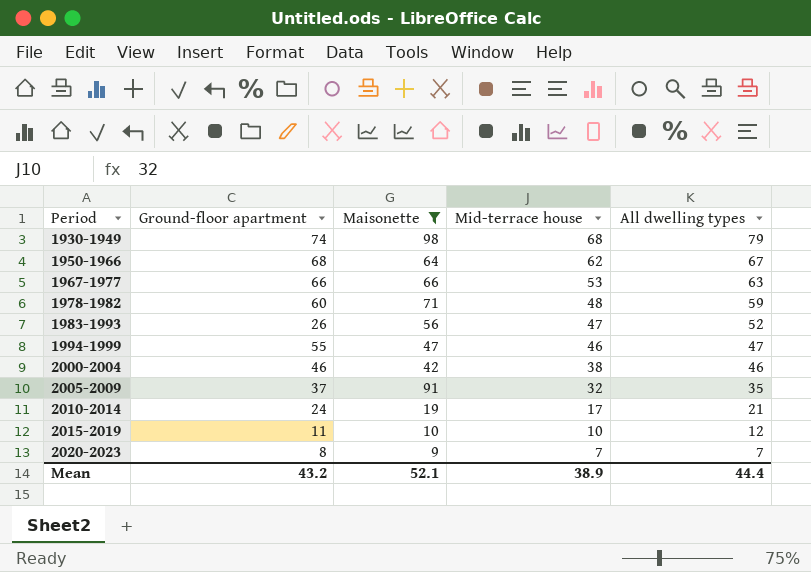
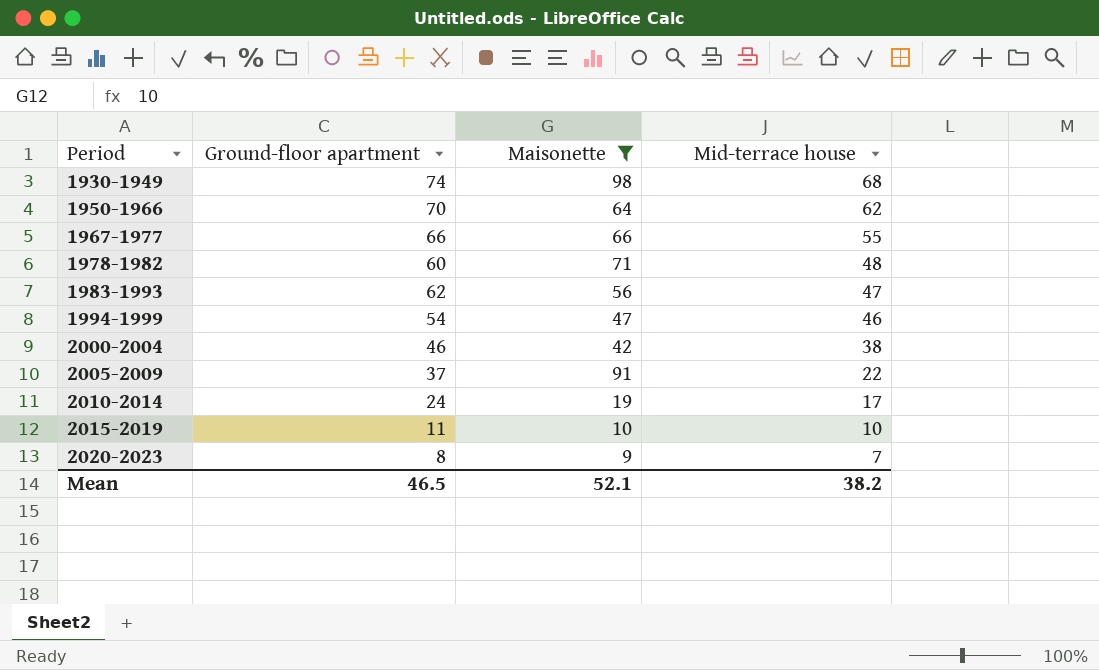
column All dwelling types | position: 5 -> none
1950-1966 | Ground-floor apartment: 68 -> 70
1967-1977 | Mid-terrace house: 53 -> 55
1983-1993 | Ground-floor apartment: 26 -> 62
1994-1999 | Ground-floor apartment: 55 -> 54
2005-2009 | Mid-terrace house: 32 -> 22
Mean | Ground-floor apartment: 43.2 -> 46.5
Mean | Mid-terrace house: 38.9 -> 38.2

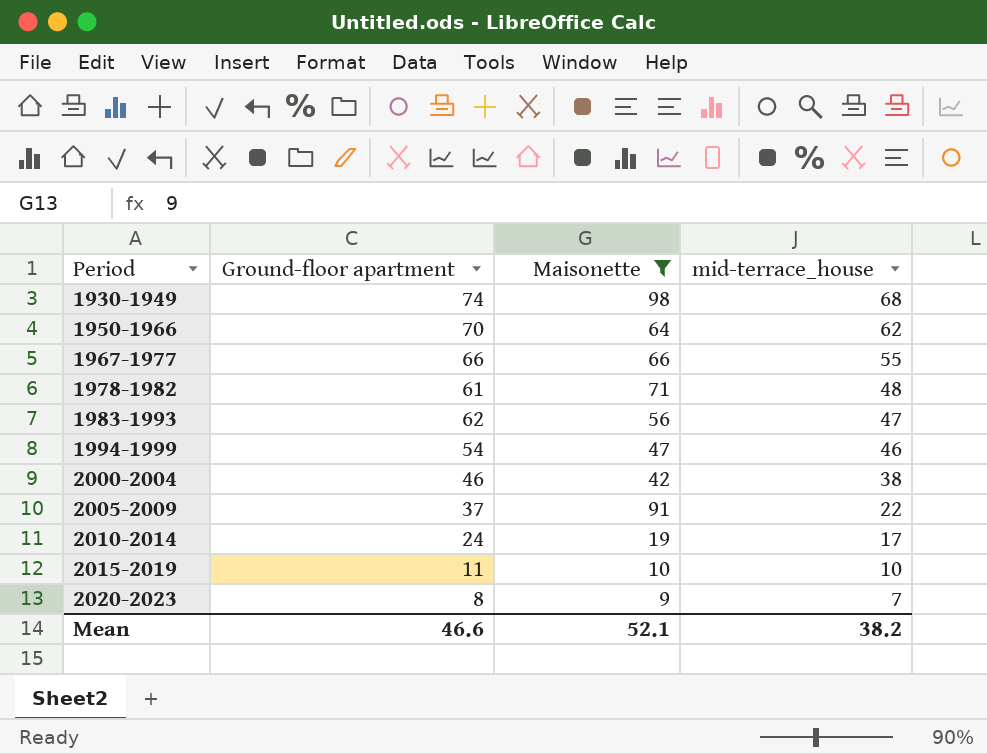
column name: Mid-terrace house -> mid-terrace_house
1978-1982 | Ground-floor apartment: 60 -> 61
Mean | Ground-floor apartment: 46.5 -> 46.6

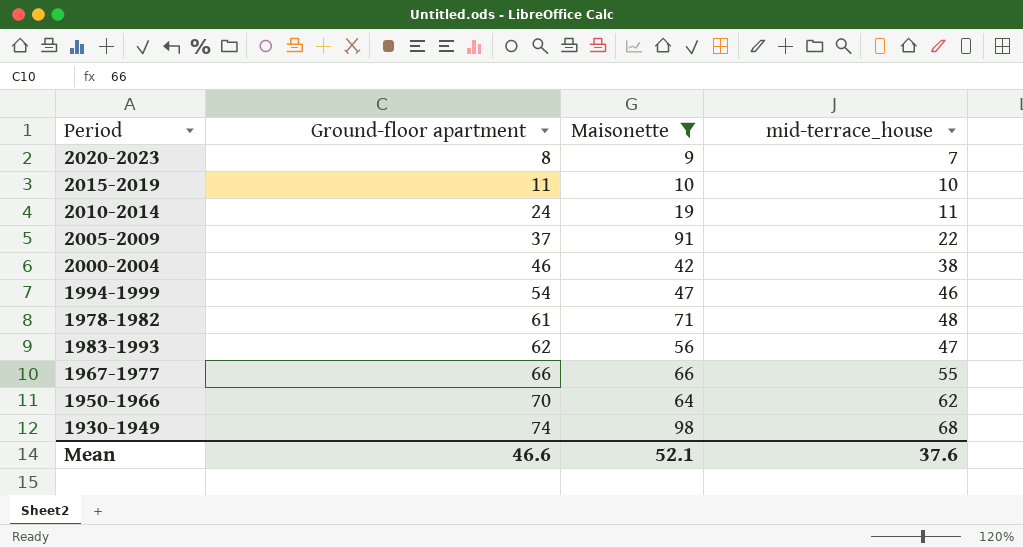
row order: Period ascending -> Ground-floor apartment ascending
2010-2014 | mid-terrace_house: 17 -> 11
Mean | mid-terrace_house: 38.2 -> 37.6

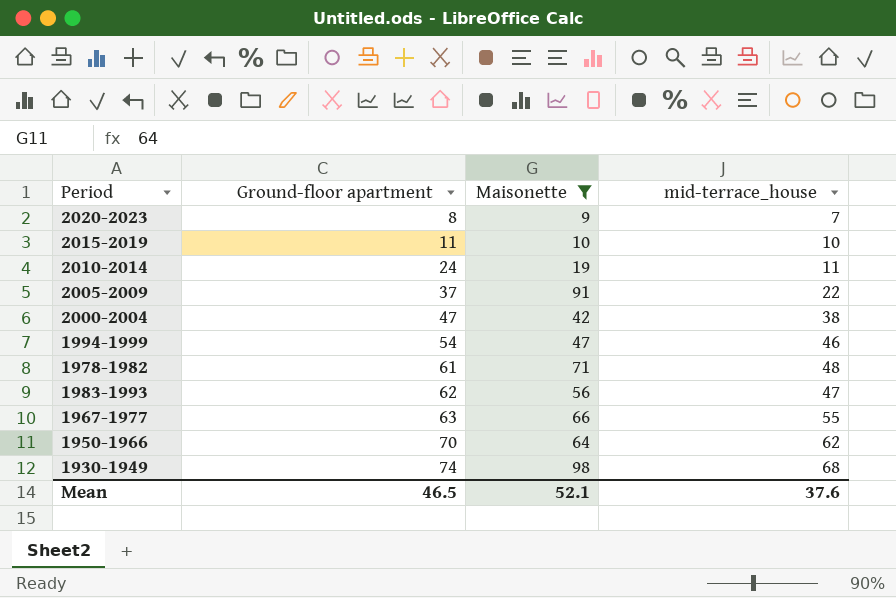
2000-2004 | Ground-floor apartment: 46 -> 47
1967-1977 | Ground-floor apartment: 66 -> 63
Mean | Ground-floor apartment: 46.6 -> 46.5

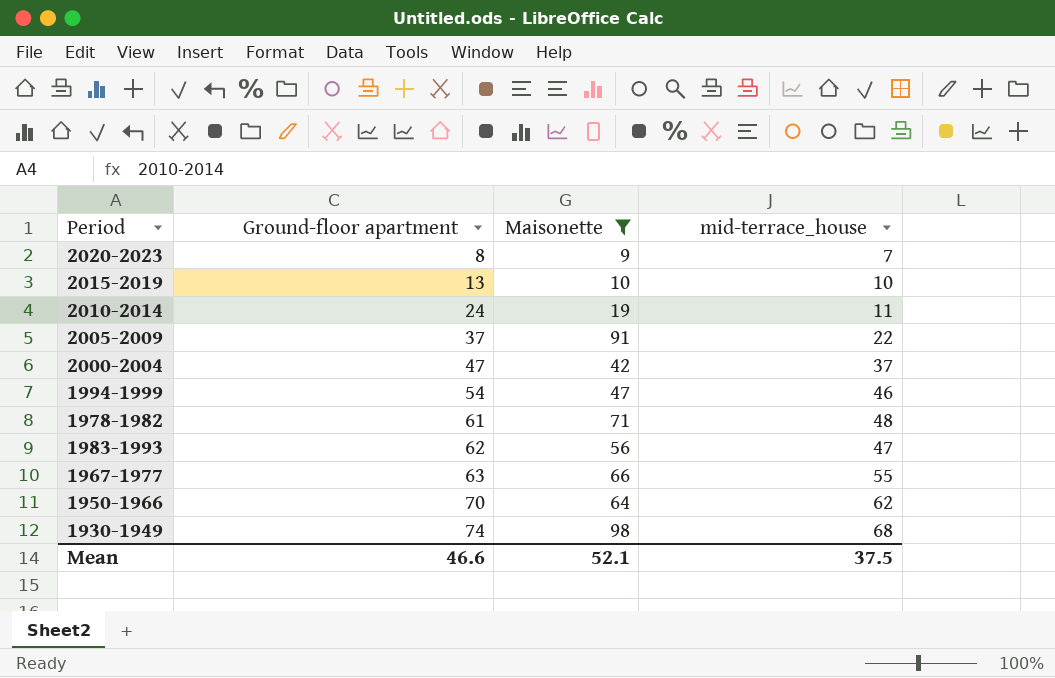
2015-2019 | Ground-floor apartment: 11 -> 13
2000-2004 | mid-terrace_house: 38 -> 37
Mean | Ground-floor apartment: 46.5 -> 46.6
Mean | mid-terrace_house: 37.6 -> 37.5

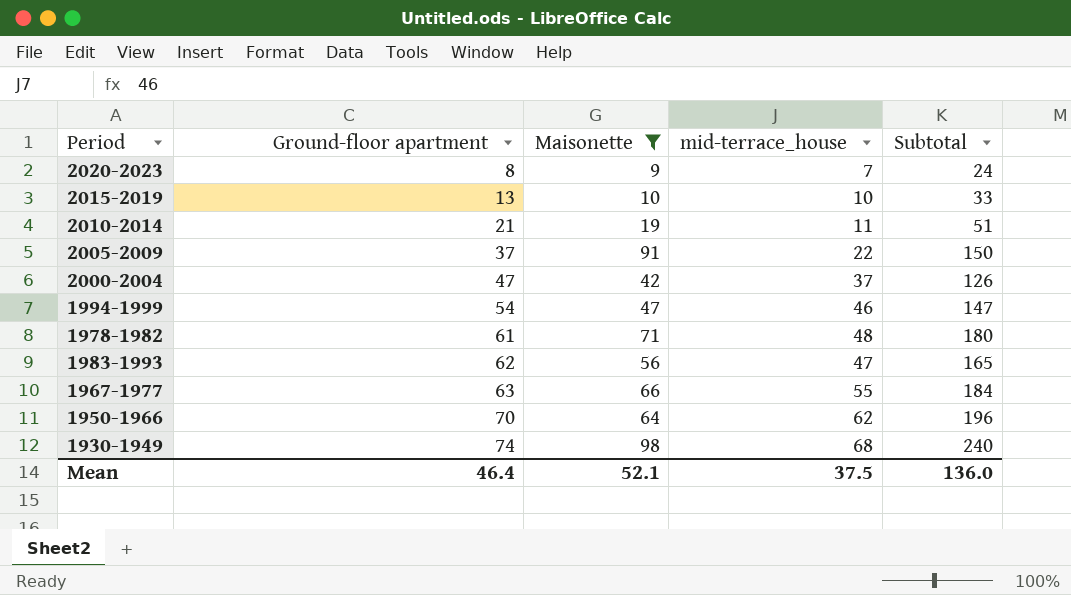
column Subtotal | formula: none -> [Ground-floor apartment] + [Maisonette] + [mid-terrace_house]
2010-2014 | Ground-floor apartment: 24 -> 21
Mean | Ground-floor apartment: 46.6 -> 46.4

